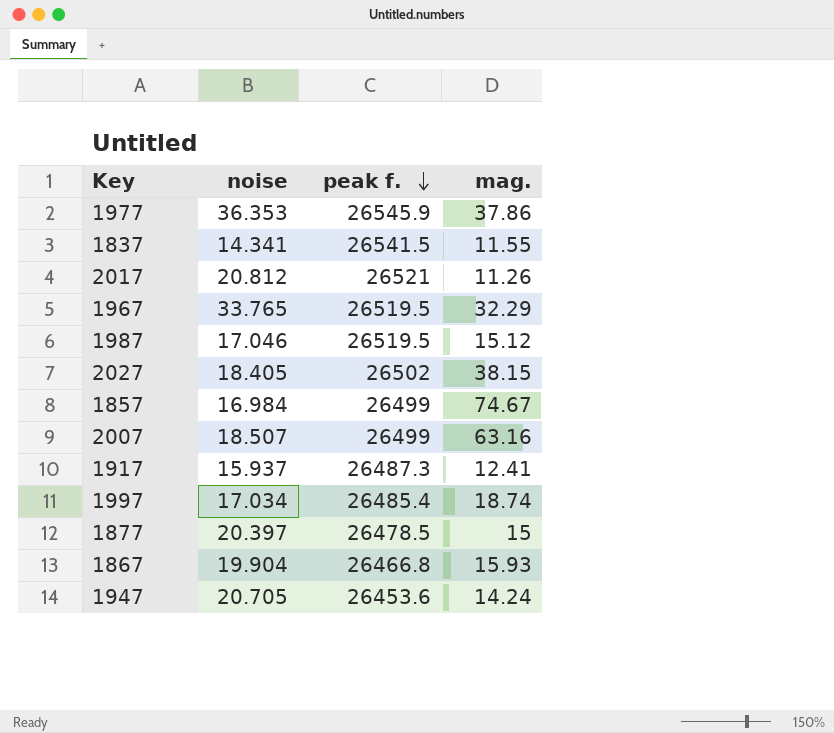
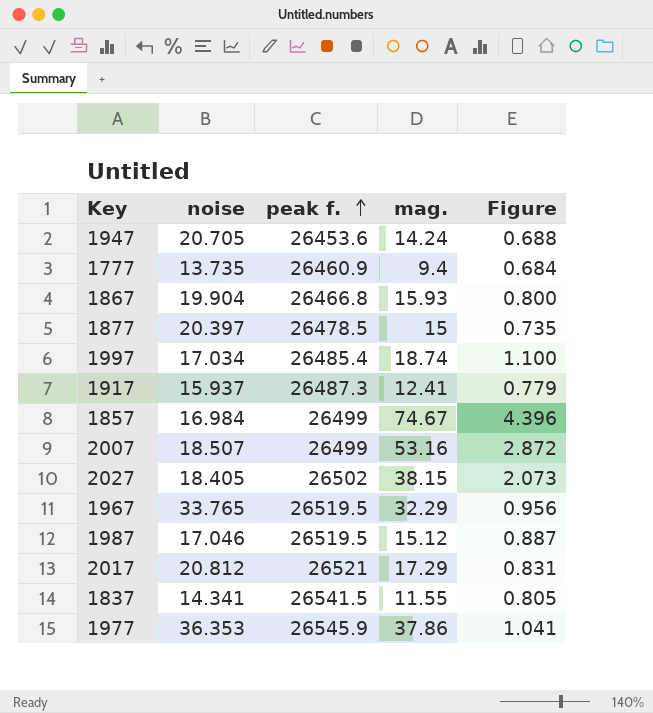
row order: peak f. descending -> peak f. ascending
column Figure | formula: none -> [mag.] / [noise]
row 1777: none -> 13.735 | 26460.9 | 9.4 | 0.684
2007 | mag.: 63.16 -> 53.16
2017 | mag.: 11.26 -> 17.29

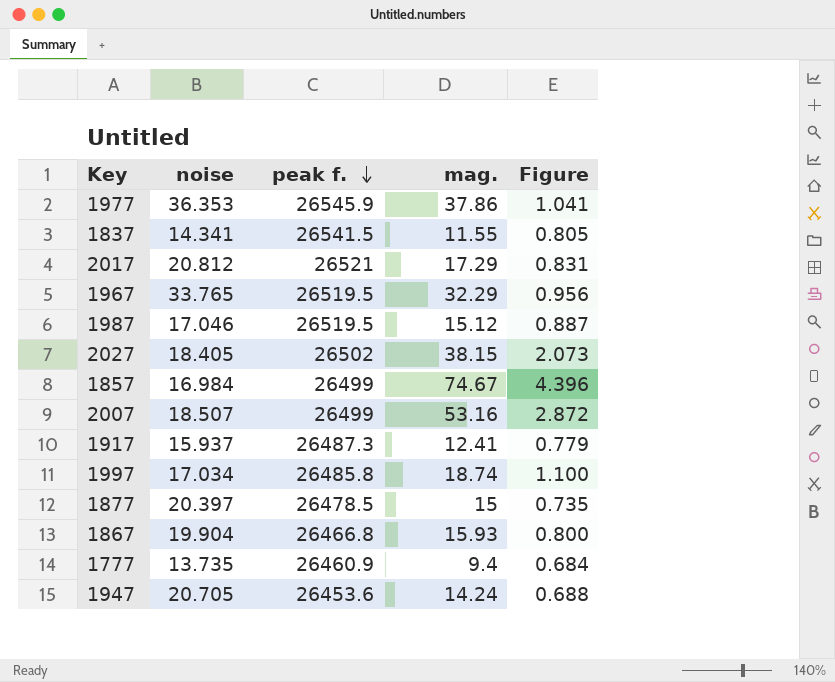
row order: peak f. ascending -> peak f. descending
1997 | peak f.: 26485.4 -> 26485.8

